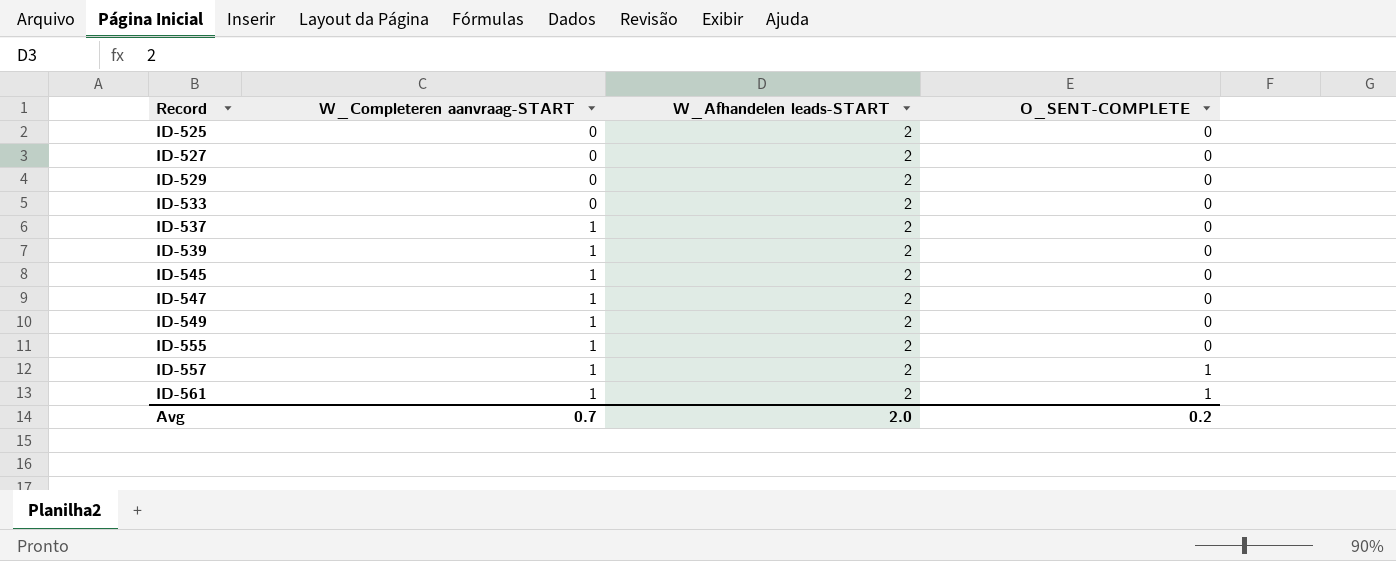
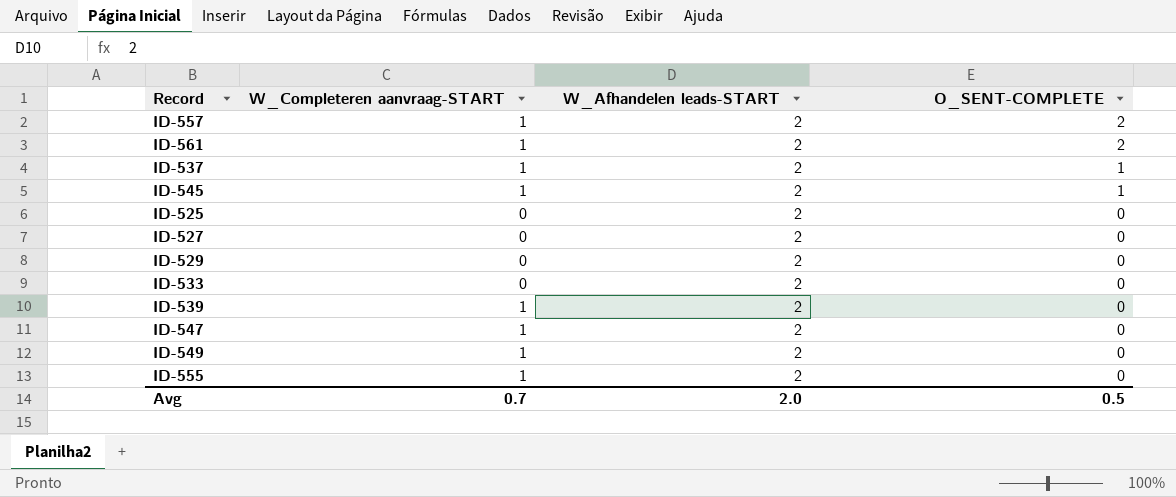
row order: Record ascending -> O_SENT-COMPLETE descending
ID-557 | O_SENT-COMPLETE: 1 -> 2
ID-561 | O_SENT-COMPLETE: 1 -> 2
ID-537 | O_SENT-COMPLETE: 0 -> 1
ID-545 | O_SENT-COMPLETE: 0 -> 1
Avg | O_SENT-COMPLETE: 0.2 -> 0.5

